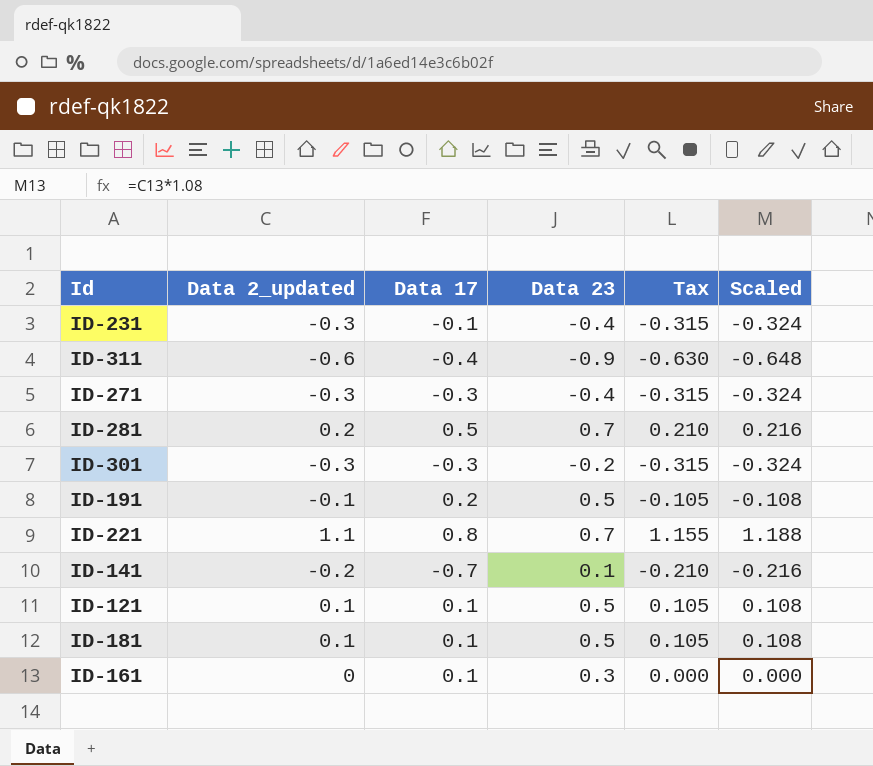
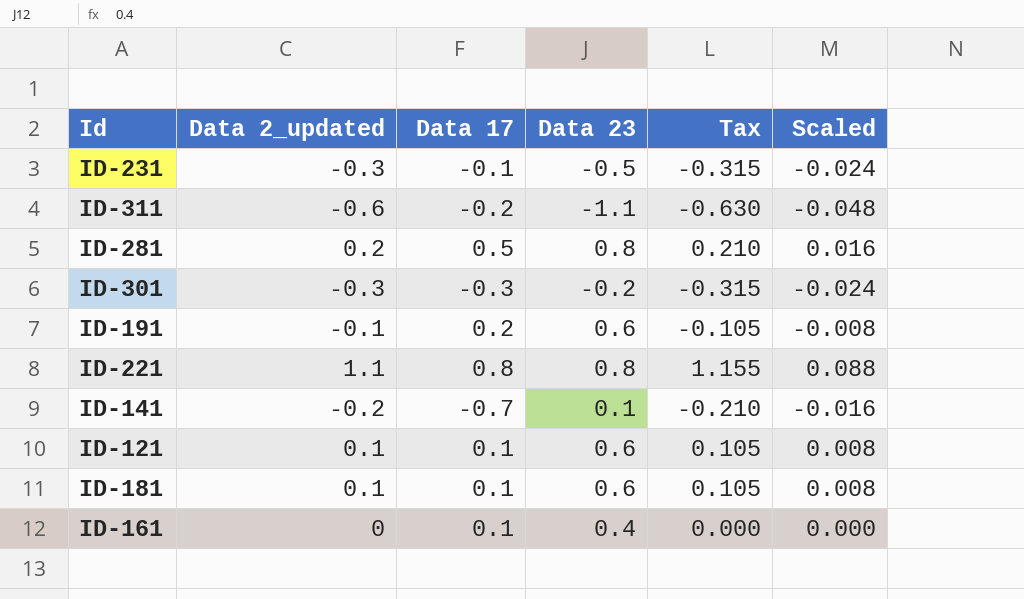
column Scaled | formula: [Data 2_updated] * 1.08 -> [Data 2_updated] * 0.08
row ID-271: -0.3 | -0.3 | -0.4 | -0.315 | -0.324 -> none
ID-231 | Data 23: -0.4 -> -0.5
ID-311 | Data 17: -0.4 -> -0.2
ID-311 | Data 23: -0.9 -> -1.1
ID-281 | Data 23: 0.7 -> 0.8
ID-191 | Data 23: 0.5 -> 0.6
ID-221 | Data 23: 0.7 -> 0.8
ID-121 | Data 23: 0.5 -> 0.6
ID-181 | Data 23: 0.5 -> 0.6
ID-161 | Data 23: 0.3 -> 0.4

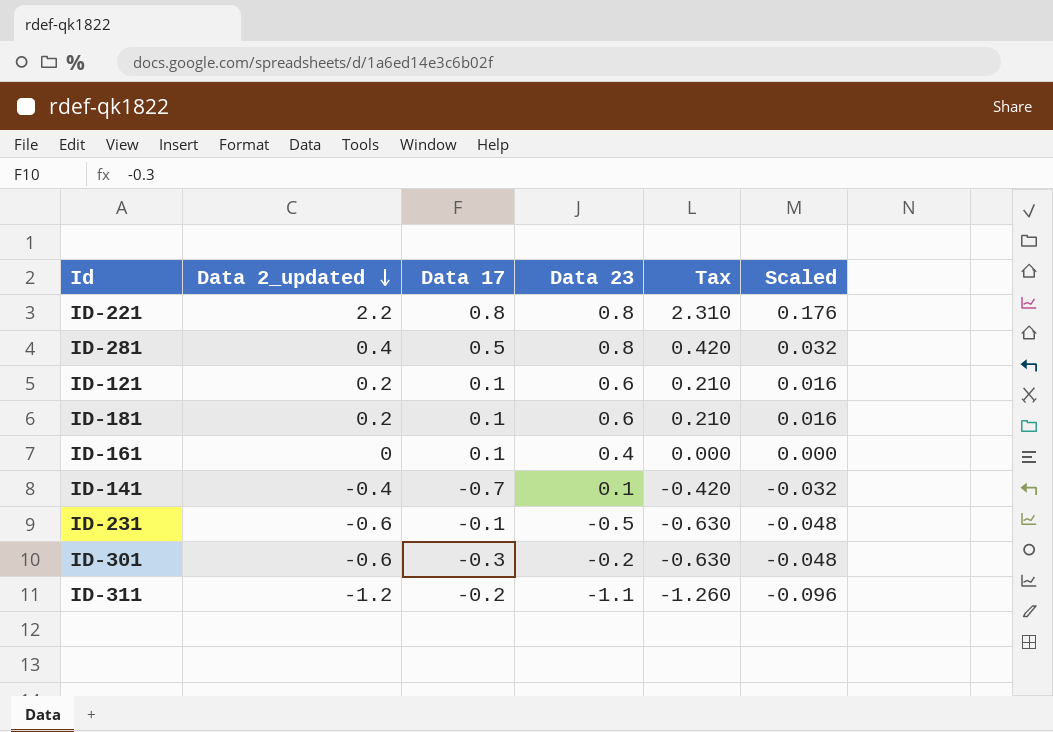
row order: none -> Data 2_updated descending
row ID-191: -0.1 | 0.2 | 0.6 | -0.105 | -0.008 -> none
ID-221 | Data 2_updated: 1.1 -> 2.2
ID-221 | Tax: 1.155 -> 2.310
ID-221 | Scaled: 0.088 -> 0.176
ID-281 | Data 2_updated: 0.2 -> 0.4
ID-281 | Tax: 0.210 -> 0.420
ID-281 | Scaled: 0.016 -> 0.032
ID-121 | Data 2_updated: 0.1 -> 0.2
ID-121 | Tax: 0.105 -> 0.210
ID-121 | Scaled: 0.008 -> 0.016
ID-181 | Data 2_updated: 0.1 -> 0.2
ID-181 | Tax: 0.105 -> 0.210
ID-181 | Scaled: 0.008 -> 0.016
ID-141 | Data 2_updated: -0.2 -> -0.4
ID-141 | Tax: -0.210 -> -0.420
ID-141 | Scaled: -0.016 -> -0.032
ID-231 | Data 2_updated: -0.3 -> -0.6
ID-231 | Tax: -0.315 -> -0.630
ID-231 | Scaled: -0.024 -> -0.048
ID-301 | Data 2_updated: -0.3 -> -0.6
ID-301 | Tax: -0.315 -> -0.630
ID-301 | Scaled: -0.024 -> -0.048
ID-311 | Data 2_updated: -0.6 -> -1.2
ID-311 | Tax: -0.630 -> -1.260
ID-311 | Scaled: -0.048 -> -0.096

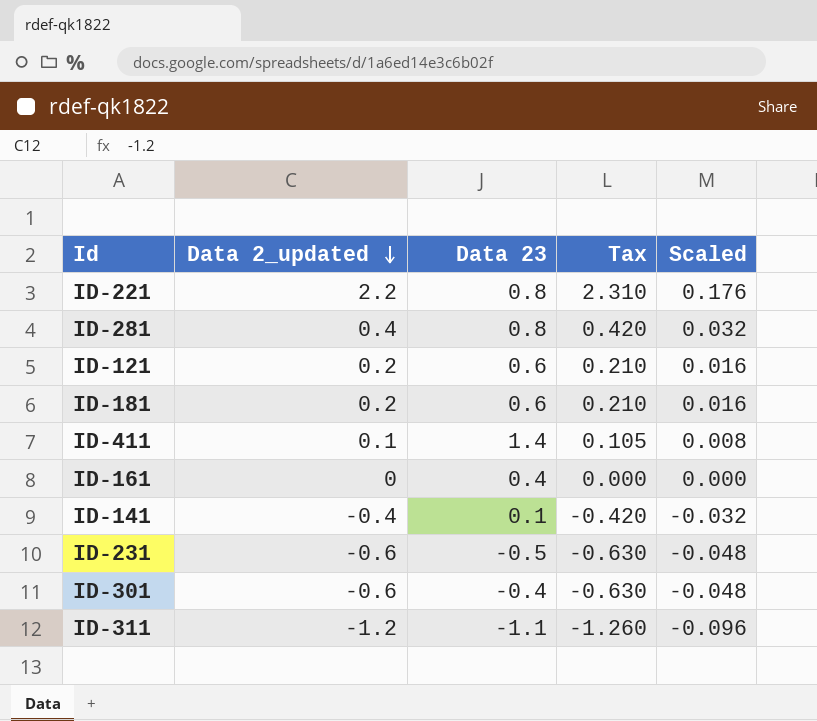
column Data 17 | position: 3 -> none
row ID-411: none -> 0.1 | 1.4 | 0.105 | 0.008
ID-301 | Data 23: -0.2 -> -0.4

